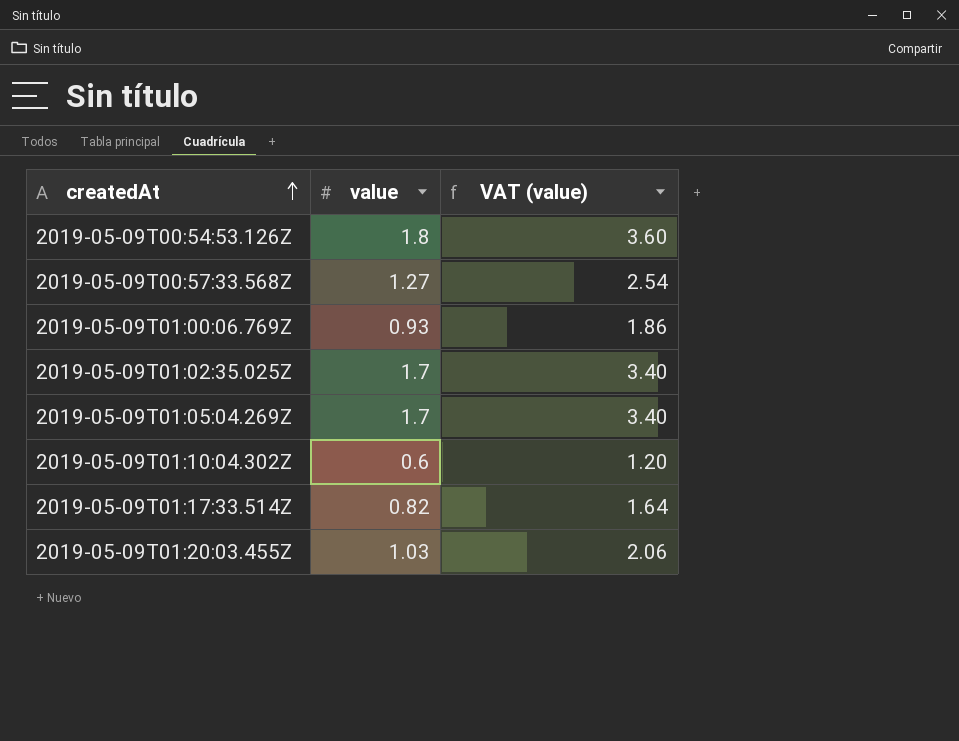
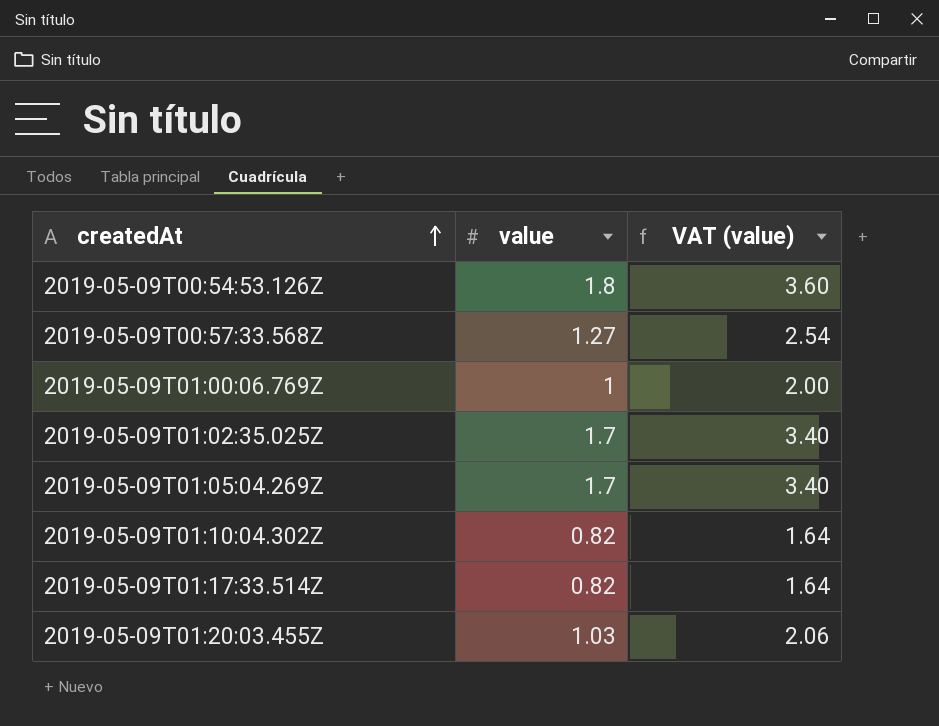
2019-05-09T01:00:06.769Z | value: 0.93 -> 1
2019-05-09T01:00:06.769Z | VAT (value): 1.86 -> 2.00
2019-05-09T01:10:04.302Z | value: 0.6 -> 0.82
2019-05-09T01:10:04.302Z | VAT (value): 1.20 -> 1.64

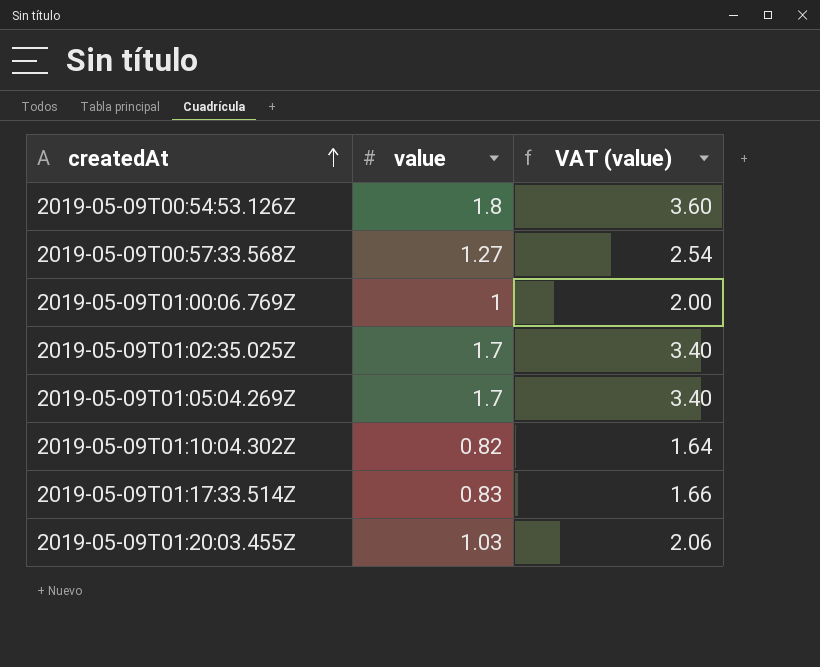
2019-05-09T01:17:33.514Z | value: 0.82 -> 0.83
2019-05-09T01:17:33.514Z | VAT (value): 1.64 -> 1.66

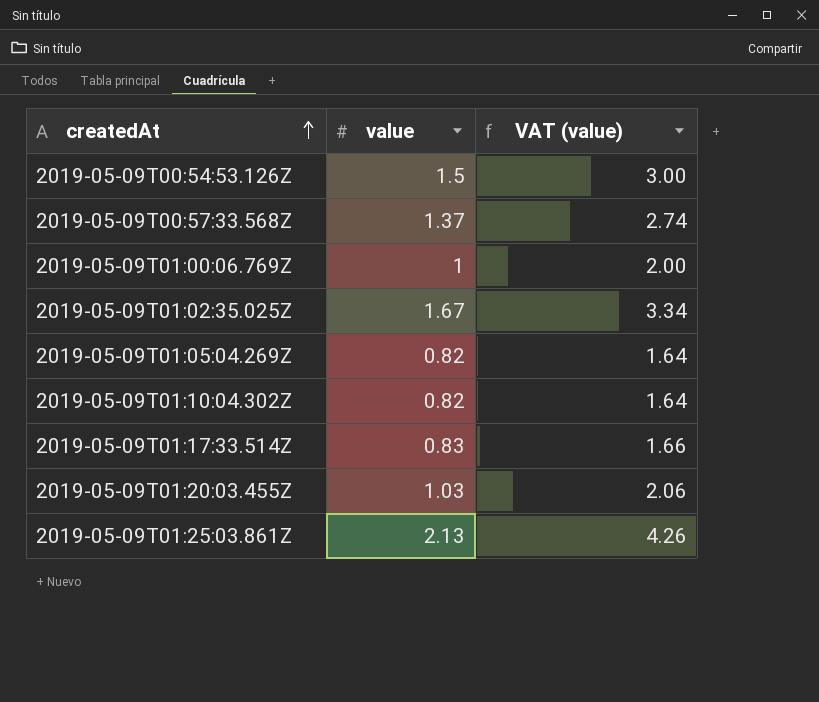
2019-05-09T00:54:53.126Z | value: 1.8 -> 1.5
2019-05-09T00:54:53.126Z | VAT (value): 3.60 -> 3.00
2019-05-09T00:57:33.568Z | value: 1.27 -> 1.37
2019-05-09T00:57:33.568Z | VAT (value): 2.54 -> 2.74
2019-05-09T01:02:35.025Z | value: 1.7 -> 1.67
2019-05-09T01:02:35.025Z | VAT (value): 3.40 -> 3.34
2019-05-09T01:05:04.269Z | value: 1.7 -> 0.82
2019-05-09T01:05:04.269Z | VAT (value): 3.40 -> 1.64
row 2019-05-09T01:25:03.861Z: none -> 2.13 | 4.26

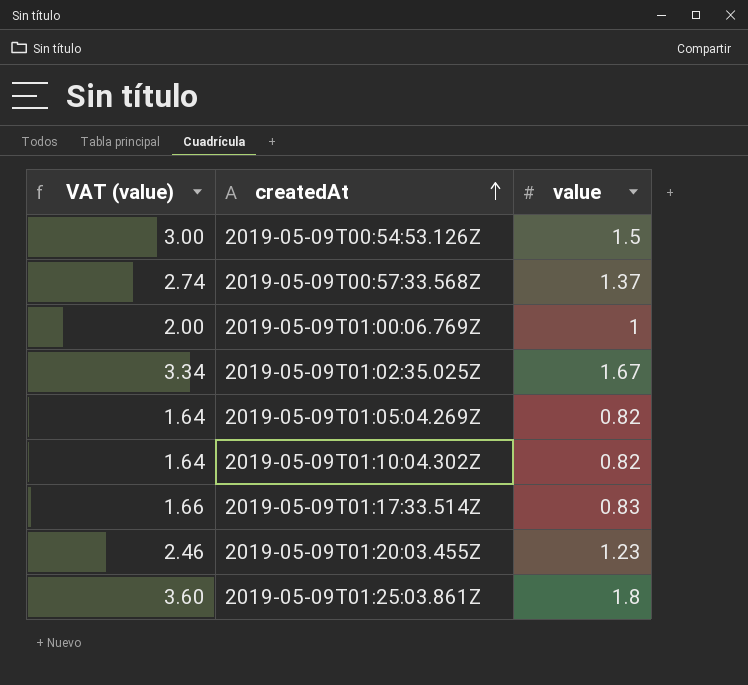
column VAT (value) | position: 3 -> 1
2019-05-09T01:20:03.455Z | VAT (value): 2.06 -> 2.46
2019-05-09T01:20:03.455Z | value: 1.03 -> 1.23
2019-05-09T01:25:03.861Z | VAT (value): 4.26 -> 3.60
2019-05-09T01:25:03.861Z | value: 2.13 -> 1.8

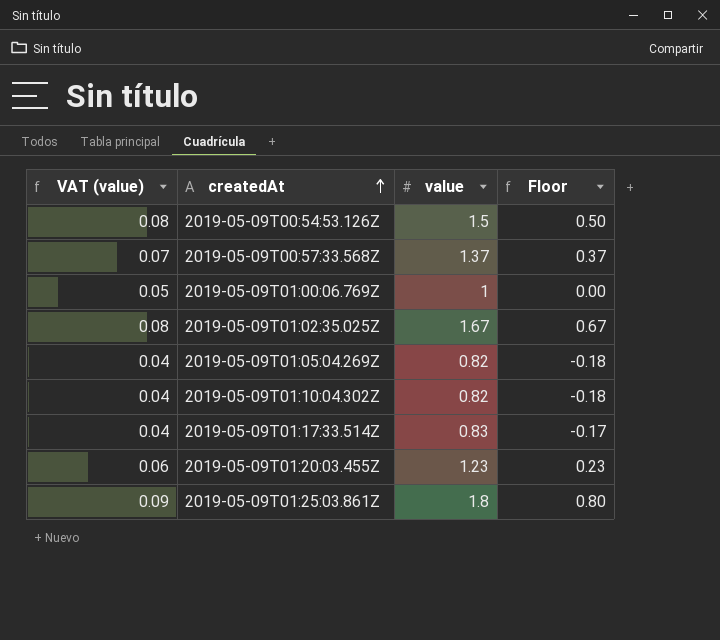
column VAT (value) | formula: [value] * 2 -> [value] * 0.05
column Floor | formula: none -> [value] - 1

